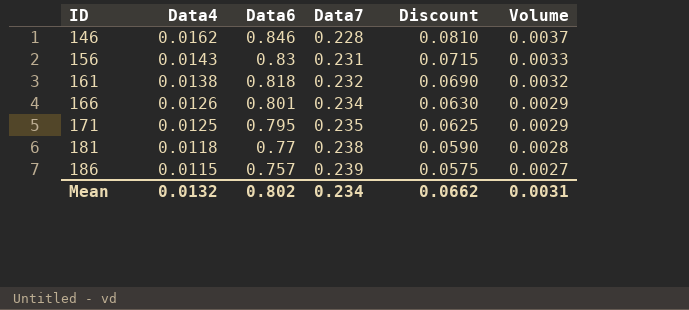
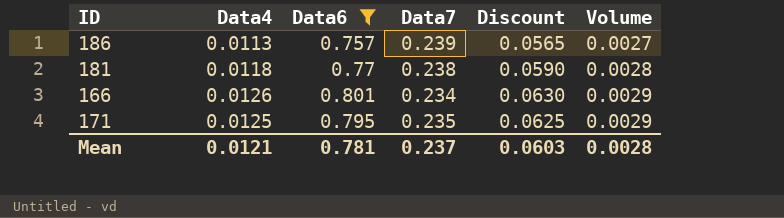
filter: none -> Data6 <= 0.801
row order: ID ascending -> Volume ascending
186 | Data4: 0.0115 -> 0.0113
186 | Discount: 0.0575 -> 0.0565
Mean | Data4: 0.0132 -> 0.0121
Mean | Data6: 0.802 -> 0.781
Mean | Data7: 0.234 -> 0.237
Mean | Discount: 0.0662 -> 0.0603
Mean | Volume: 0.0031 -> 0.0028

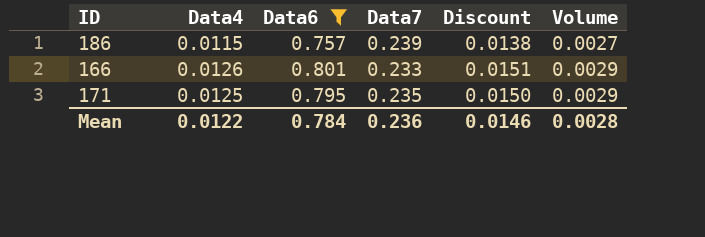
column Discount | formula: [Data4] * 5 -> [Data4] * 1.2
row 181: 0.0118 | 0.77 | 0.238 | 0.0590 | 0.0028 -> none
186 | Data4: 0.0113 -> 0.0115
166 | Data7: 0.234 -> 0.233
Mean | Data4: 0.0121 -> 0.0122
Mean | Data6: 0.781 -> 0.784
Mean | Data7: 0.237 -> 0.236
Mean | Discount: 0.0603 -> 0.0146

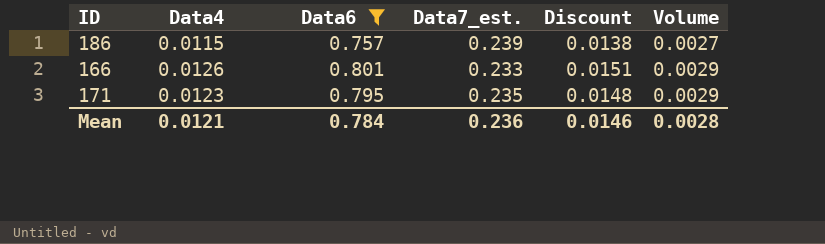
column name: Data7 -> Data7_est.
171 | Data4: 0.0125 -> 0.0123
171 | Discount: 0.0150 -> 0.0148
Mean | Data4: 0.0122 -> 0.0121

